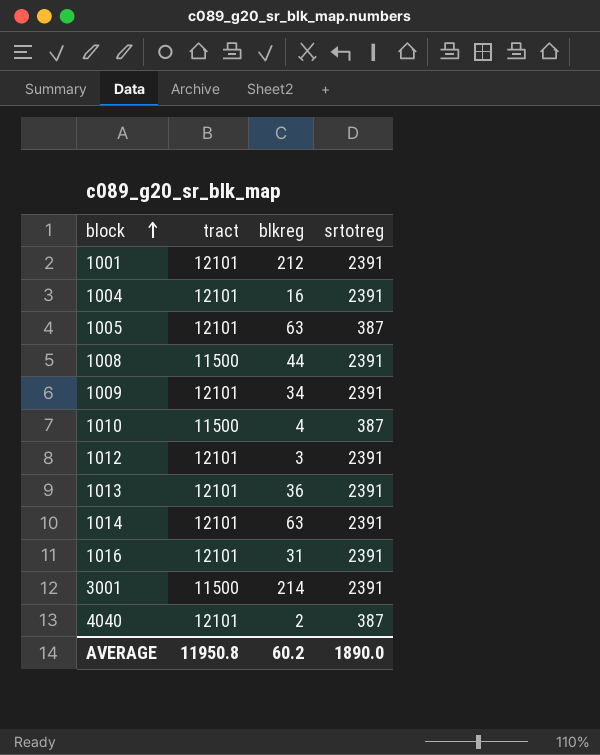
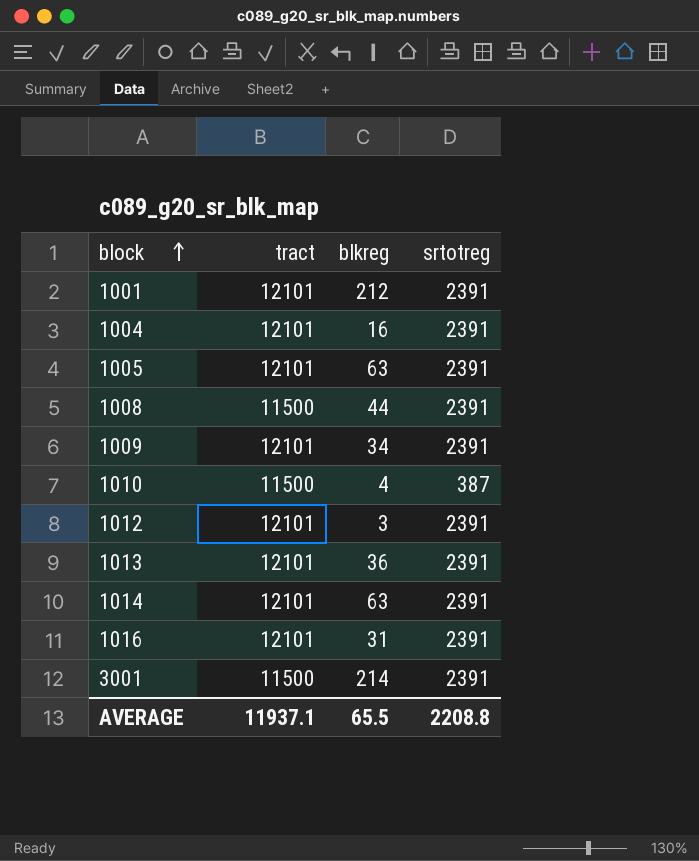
row 4040: 12101 | 2 | 387 -> none
1005 | srtotreg: 387 -> 2391
AVERAGE | tract: 11950.8 -> 11937.1
AVERAGE | blkreg: 60.2 -> 65.5
AVERAGE | srtotreg: 1890.0 -> 2208.8

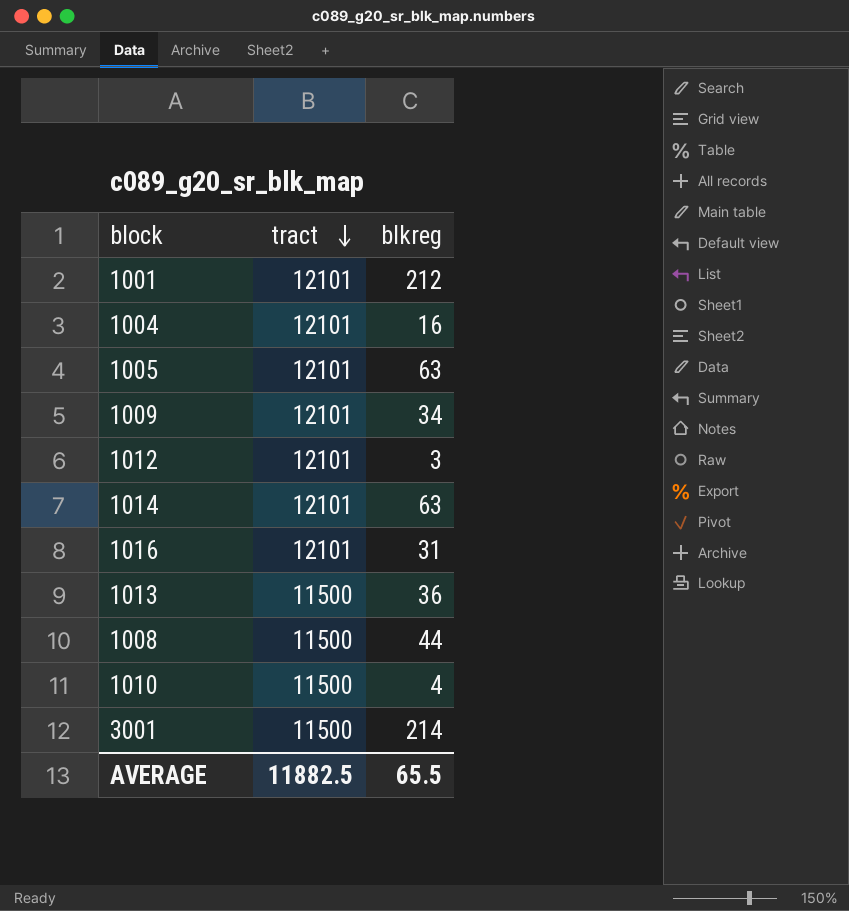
row order: block ascending -> tract descending
column srtotreg | position: 4 -> none
1013 | tract: 12101 -> 11500
AVERAGE | tract: 11937.1 -> 11882.5

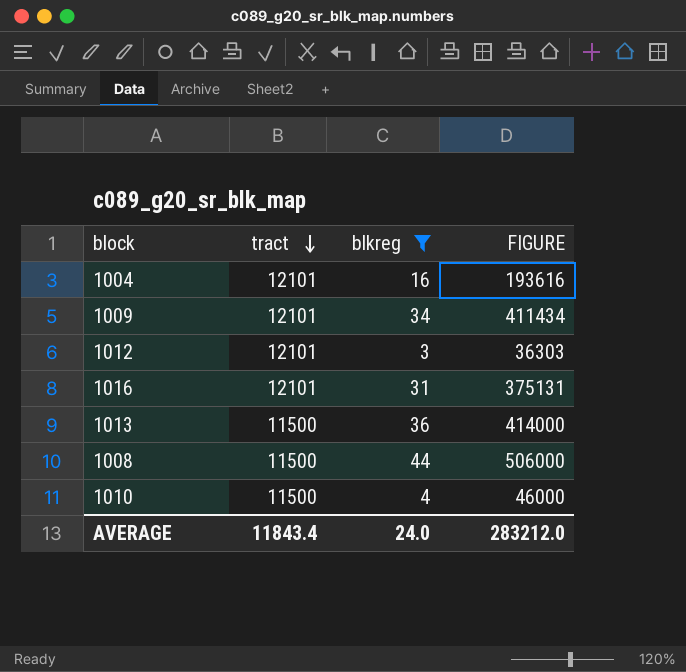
filter: none -> blkreg <= 44
column FIGURE | formula: none -> [tract] * [blkreg]
AVERAGE | tract: 11882.5 -> 11843.4
AVERAGE | blkreg: 65.5 -> 24.0

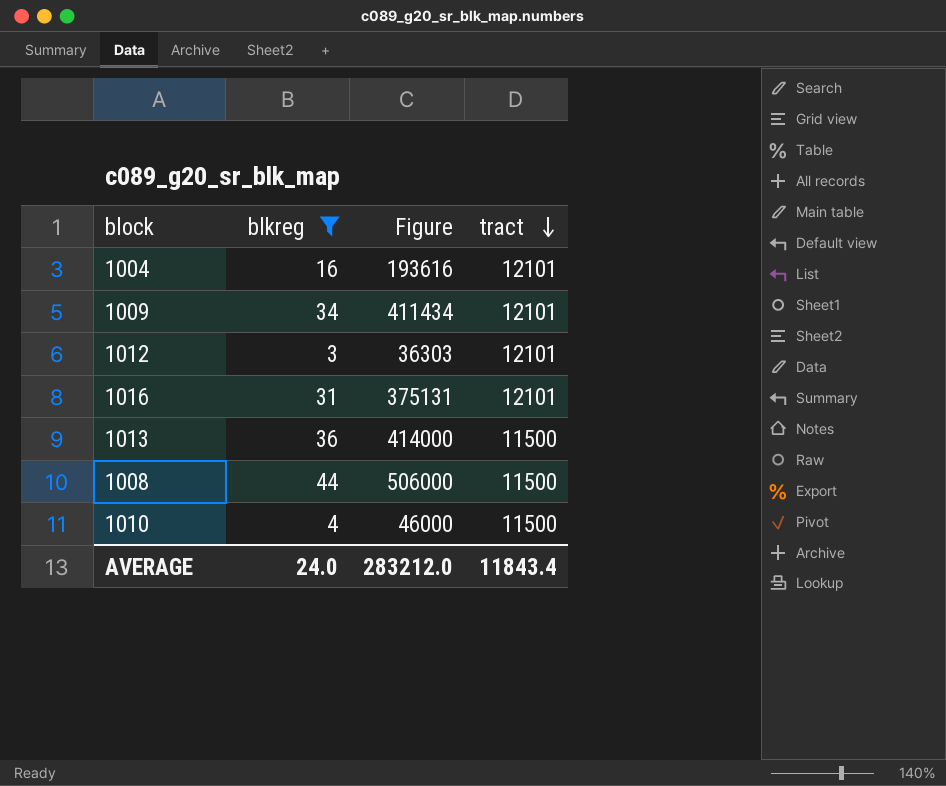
column name: FIGURE -> Figure
column tract | position: 2 -> 4

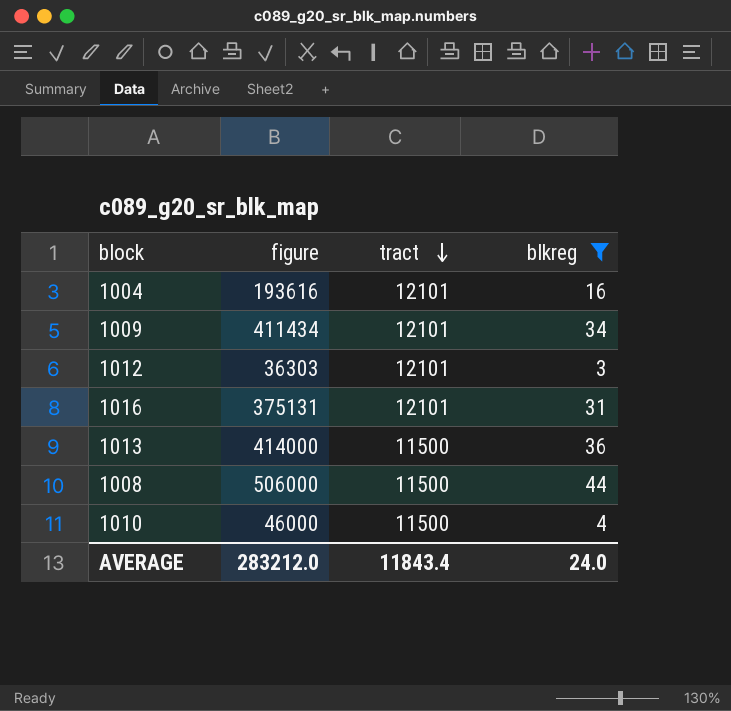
column name: Figure -> figure
column blkreg | position: 2 -> 4

